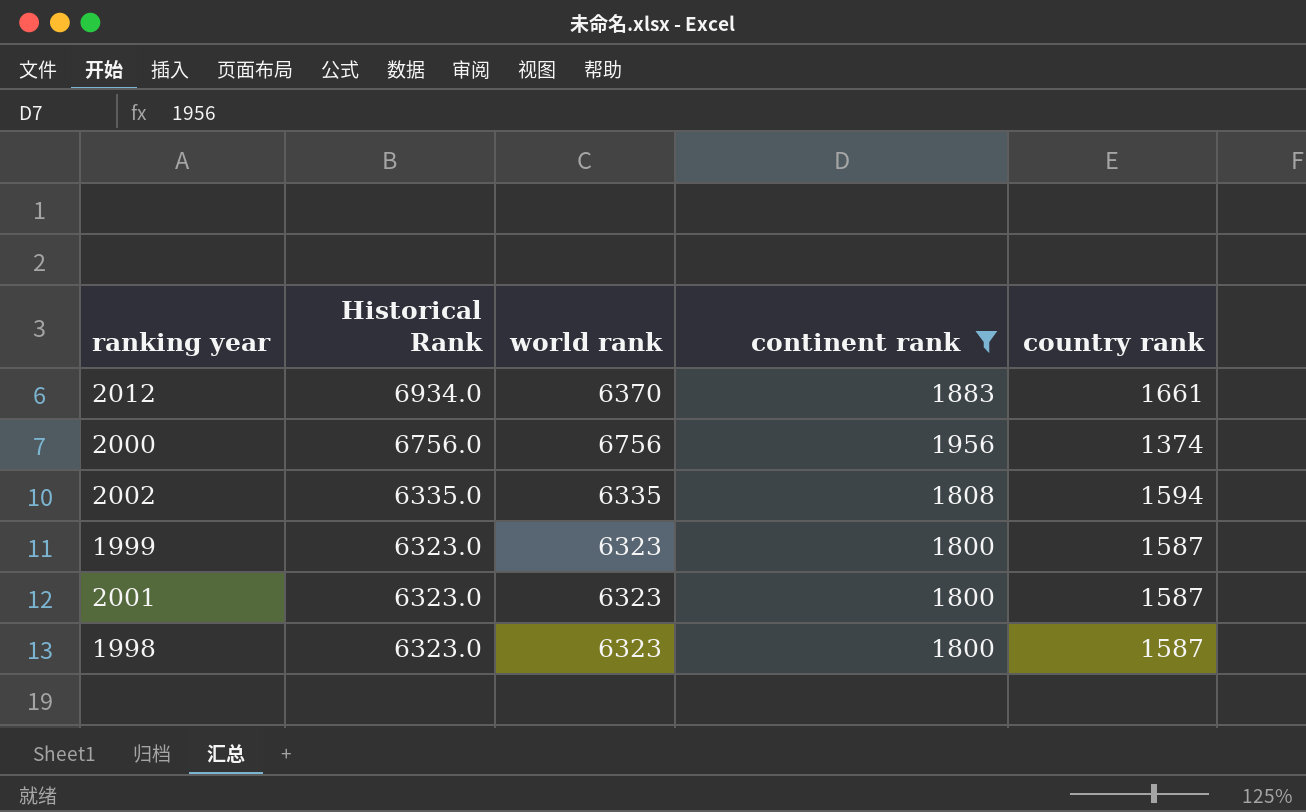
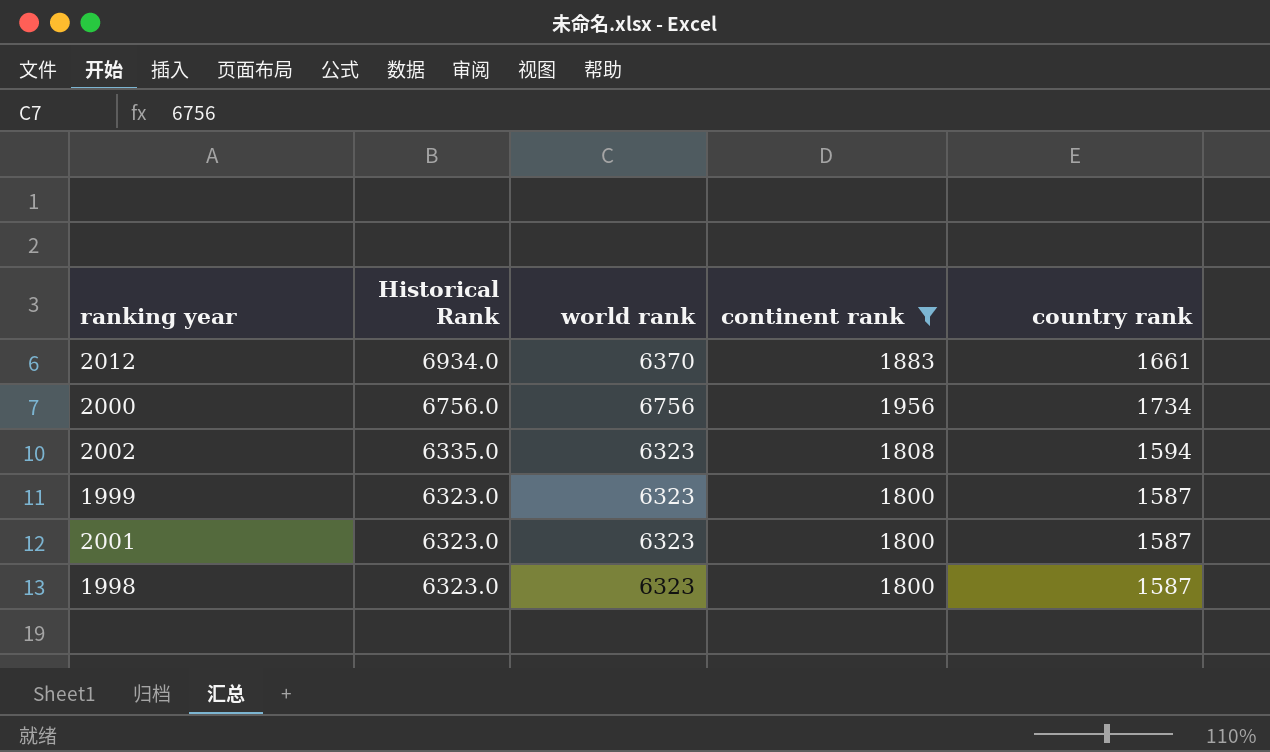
2000 | country rank: 1374 -> 1734
2002 | world rank: 6335 -> 6323

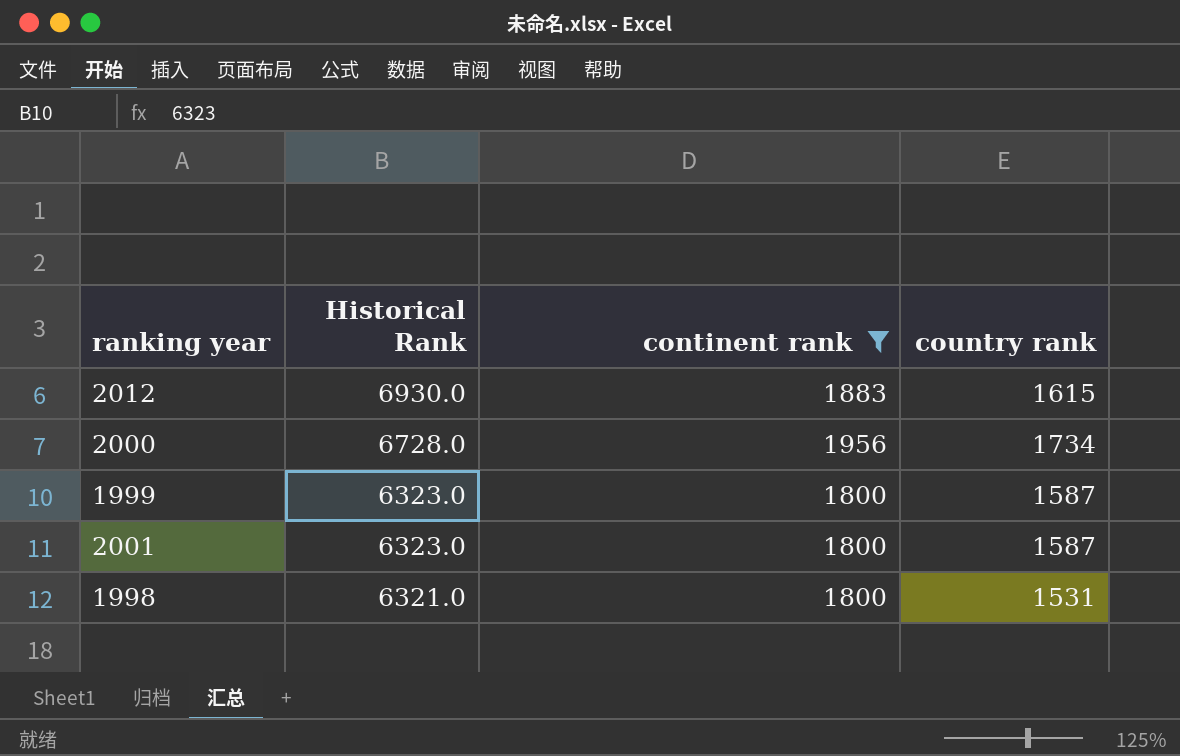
column world rank | position: 3 -> none
row 2002: 6335.0 | 6323 | 1808 | 1594 -> none
2012 | Historical Rank: 6934.0 -> 6930.0
2012 | country rank: 1661 -> 1615
2000 | Historical Rank: 6756.0 -> 6728.0
1998 | Historical Rank: 6323.0 -> 6321.0
1998 | country rank: 1587 -> 1531

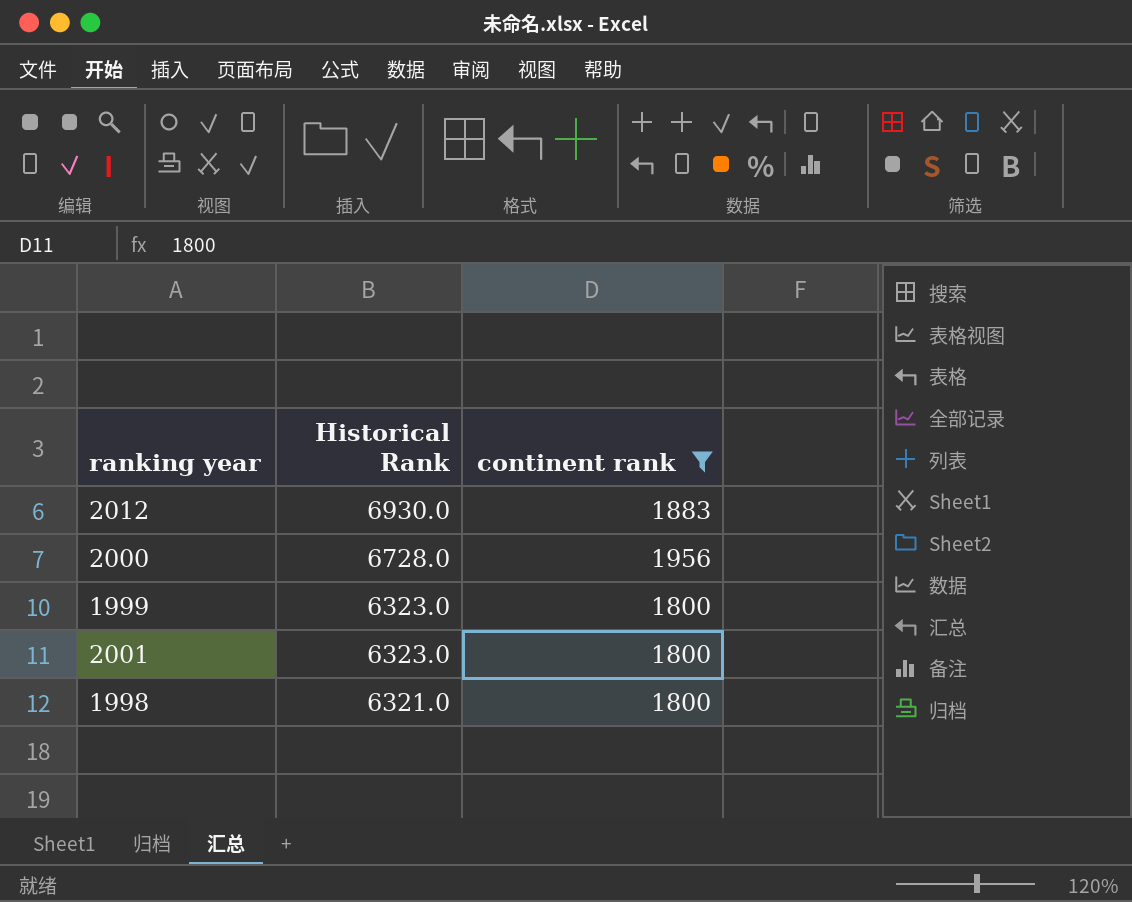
column country rank | position: 4 -> none

